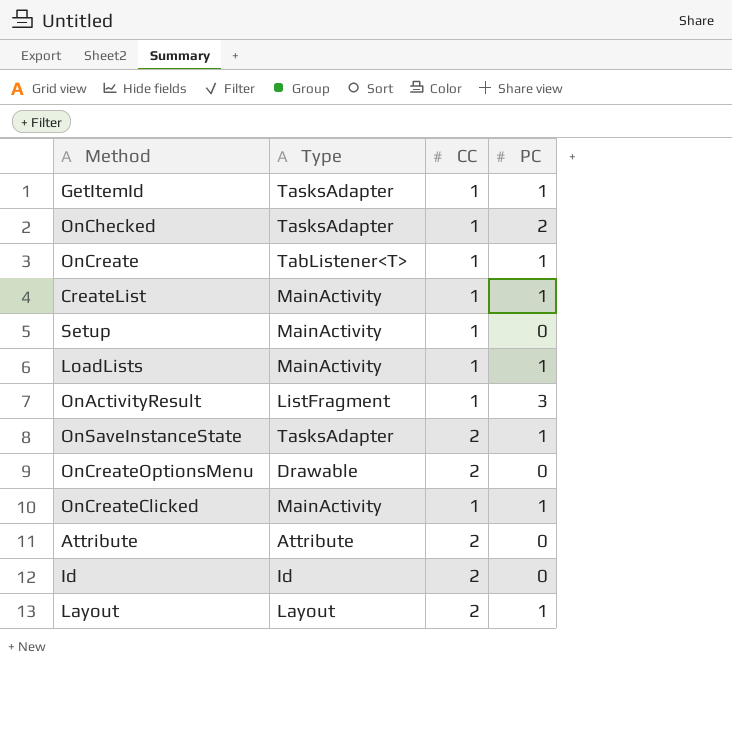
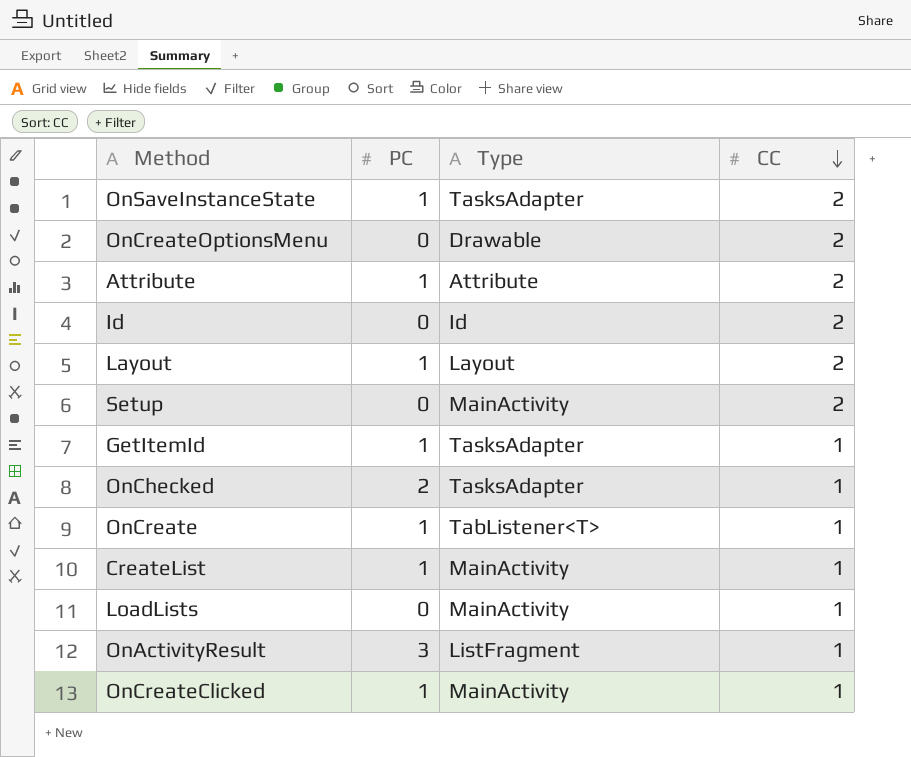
row order: none -> CC descending
column PC | position: 4 -> 2
Attribute | PC: 0 -> 1
Setup | CC: 1 -> 2
LoadLists | PC: 1 -> 0

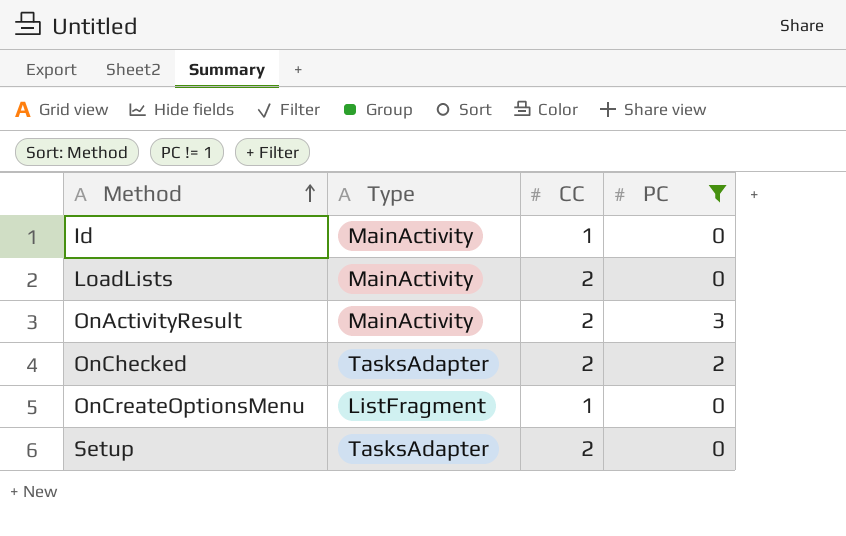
filter: none -> PC != 1
row order: CC descending -> Method ascending
column PC | position: 2 -> 4
Id | Type: Id -> MainActivity
Id | CC: 2 -> 1
LoadLists | CC: 1 -> 2
OnActivityResult | Type: ListFragment -> MainActivity
OnActivityResult | CC: 1 -> 2
OnChecked | CC: 1 -> 2
OnCreateOptionsMenu | Type: Drawable -> ListFragment
OnCreateOptionsMenu | CC: 2 -> 1
Setup | Type: MainActivity -> TasksAdapter

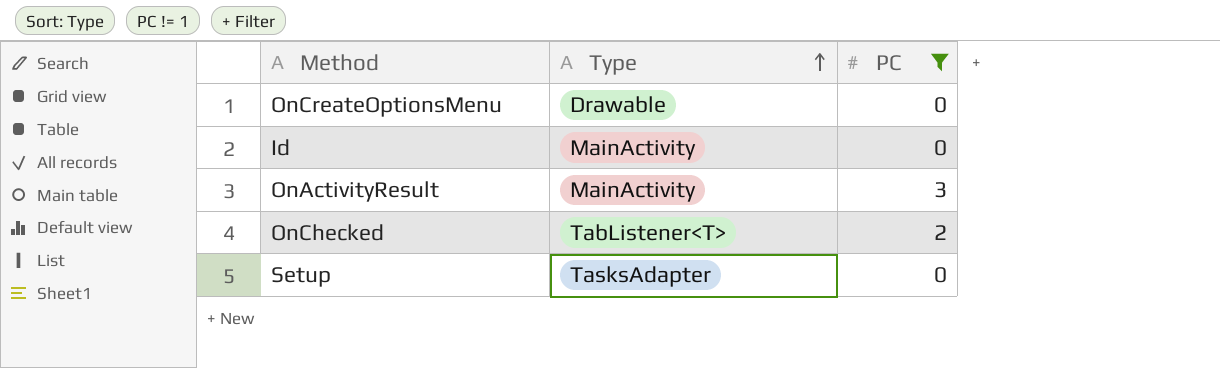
row order: Method ascending -> Type ascending
column CC | position: 3 -> none
row LoadLists: MainActivity | 2 | 0 -> none
OnCreateOptionsMenu | Type: ListFragment -> Drawable
OnChecked | Type: TasksAdapter -> TabListener<T>

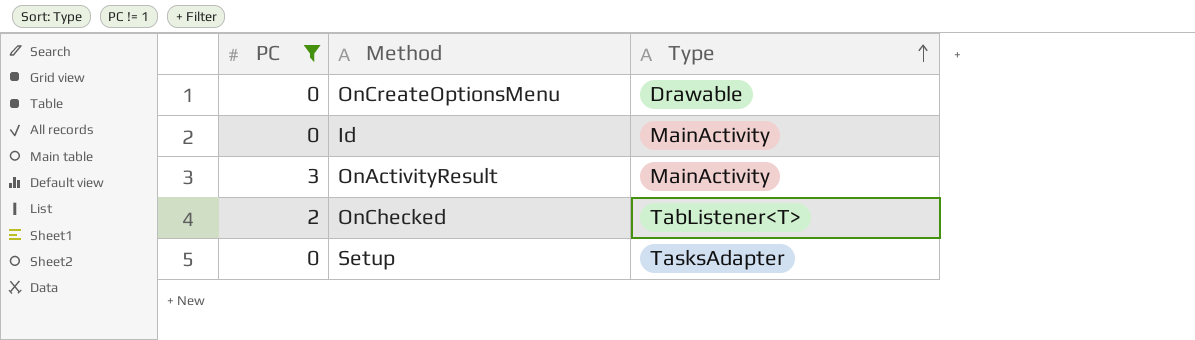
column PC | position: 3 -> 1

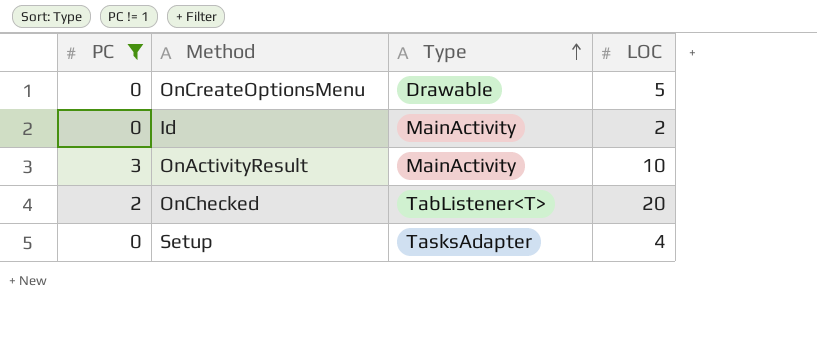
column LOC | position: none -> 4

